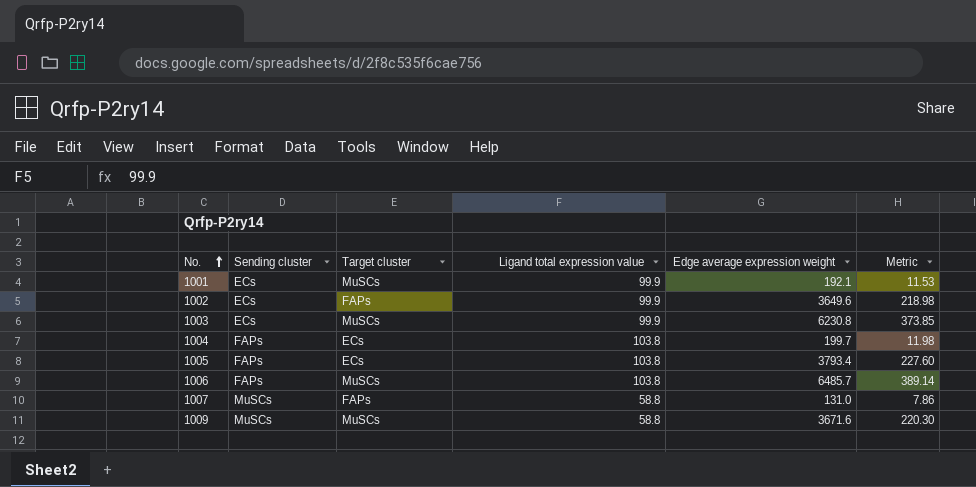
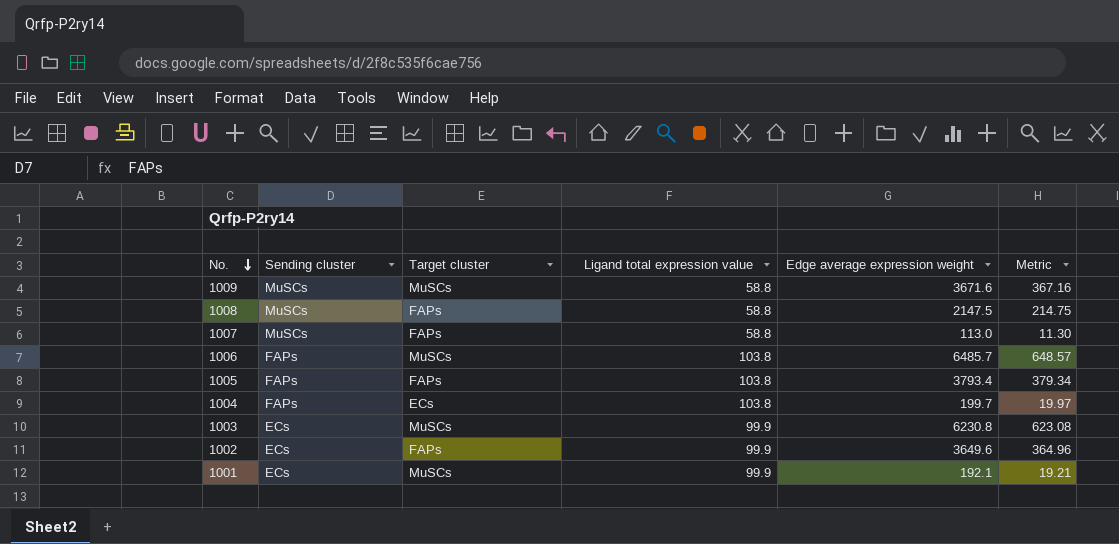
row order: No. ascending -> No. descending
column Metric | formula: [Edge average expression weight] * 0.06 -> [Edge average expression weight] * 0.1
row 1008: none -> MuSCs | FAPs | 58.8 | 2147.5 | 214.75
1007 | Edge average expression weight: 131.0 -> 113.0
1005 | Target cluster: ECs -> FAPs

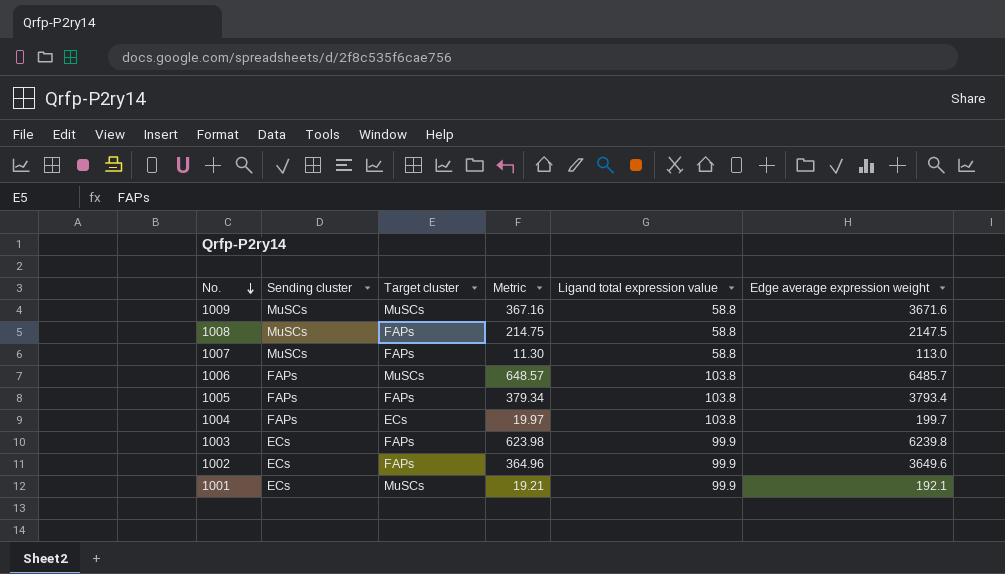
column Metric | position: 6 -> 4
1003 | Target cluster: MuSCs -> FAPs
1003 | Metric: 623.08 -> 623.98
1003 | Edge average expression weight: 6230.8 -> 6239.8

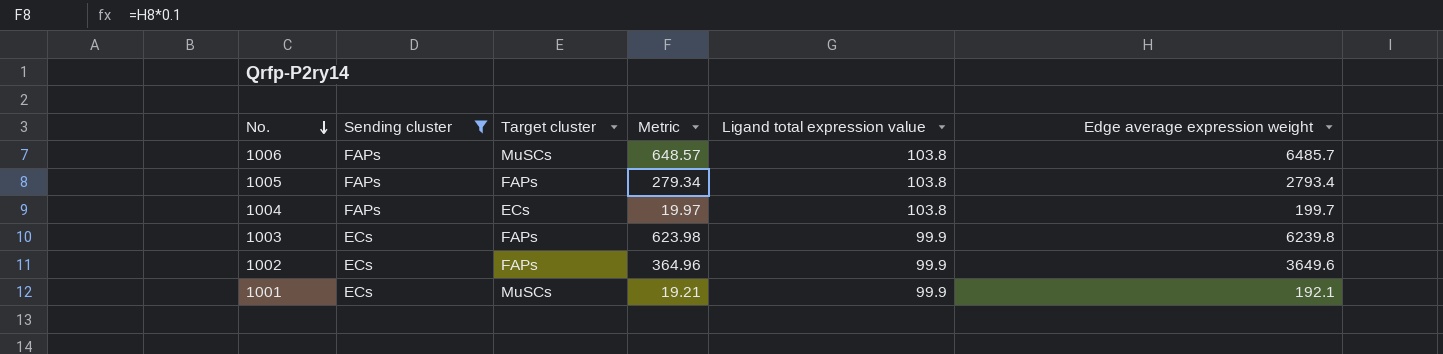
filter: none -> Sending cluster != MuSCs
1005 | Metric: 379.34 -> 279.34
1005 | Edge average expression weight: 3793.4 -> 2793.4

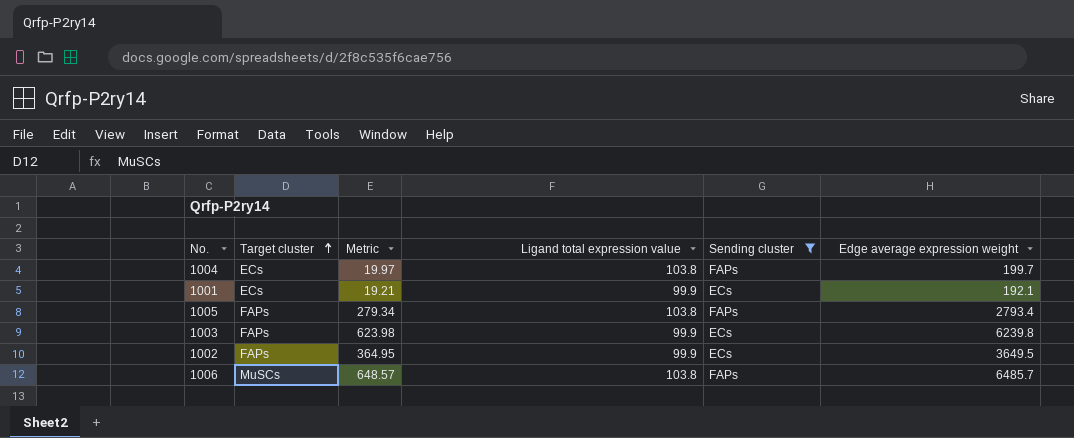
row order: No. descending -> Target cluster ascending
column Sending cluster | position: 2 -> 5
1001 | Target cluster: MuSCs -> ECs
1002 | Metric: 364.96 -> 364.95
1002 | Edge average expression weight: 3649.6 -> 3649.5

